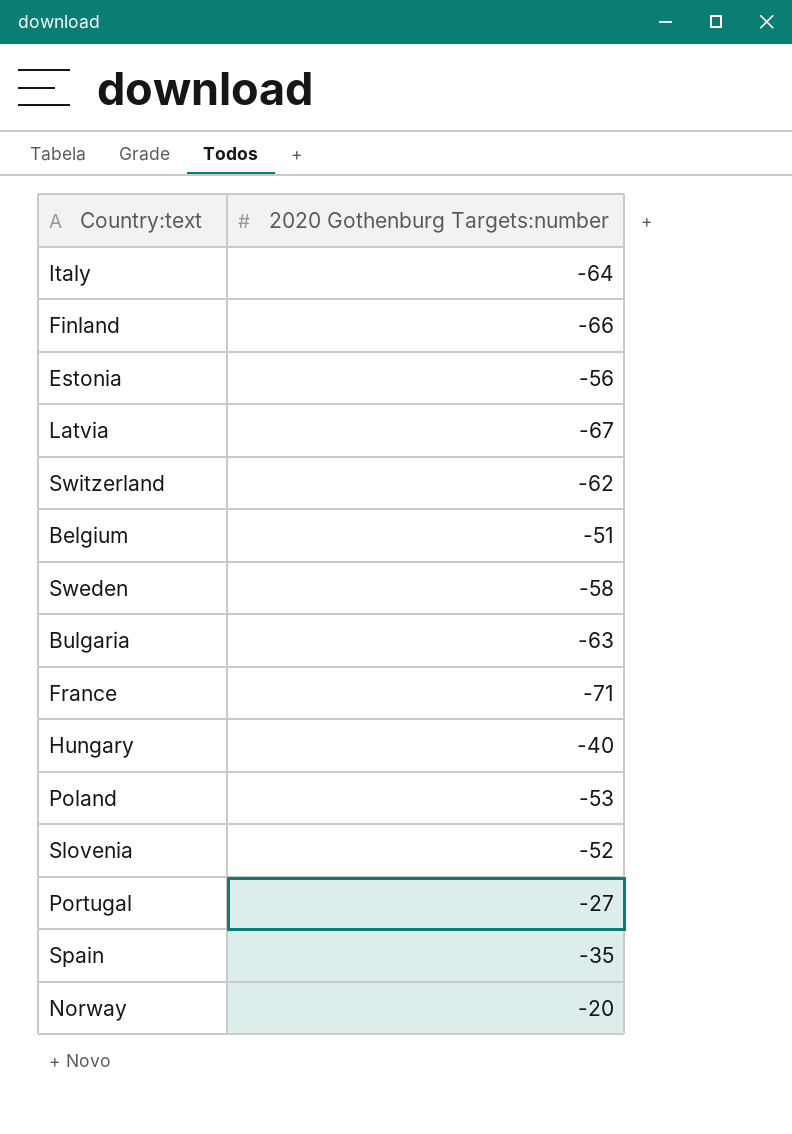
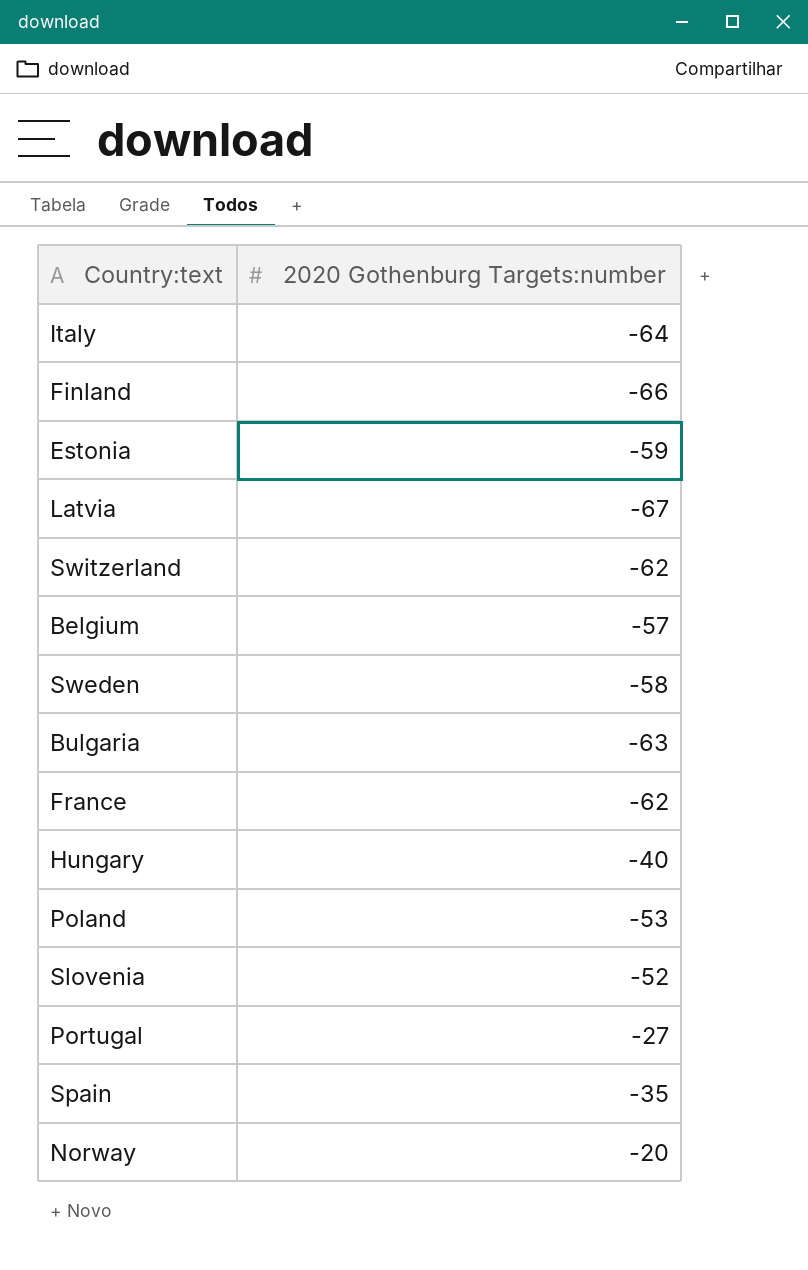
Estonia | 2020 Gothenburg Targets:number: -56 -> -59
Belgium | 2020 Gothenburg Targets:number: -51 -> -57
France | 2020 Gothenburg Targets:number: -71 -> -62

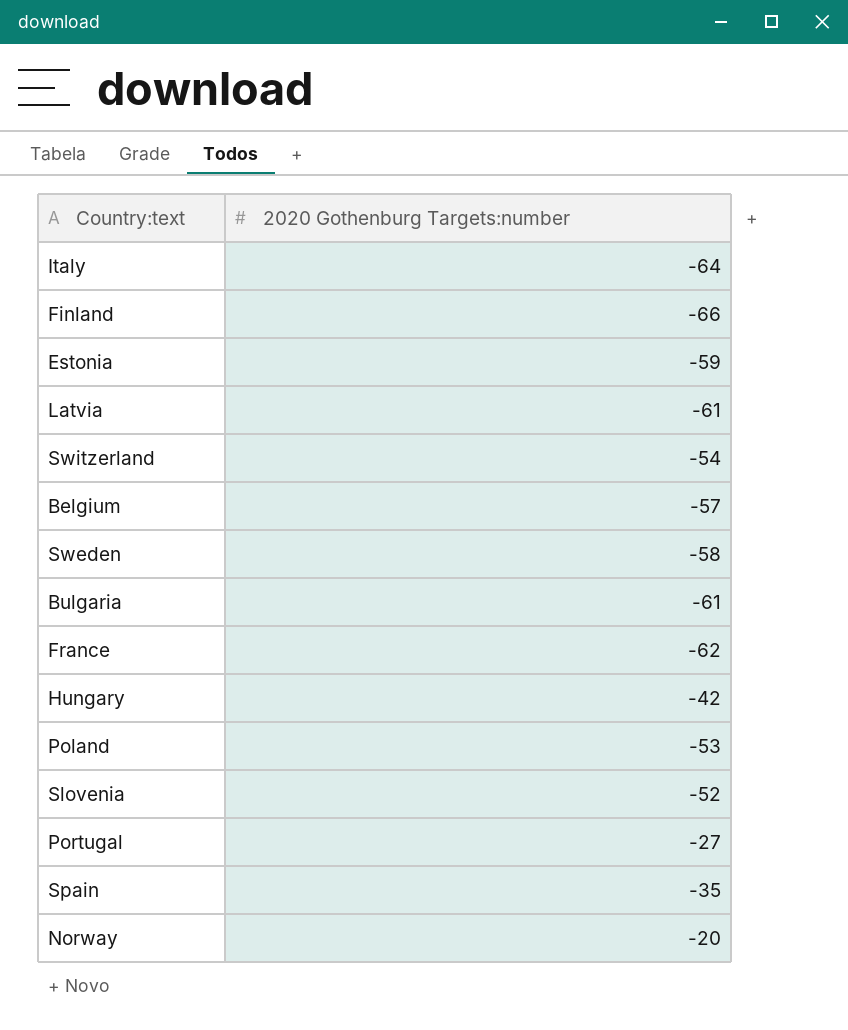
Latvia | 2020 Gothenburg Targets:number: -67 -> -61
Switzerland | 2020 Gothenburg Targets:number: -62 -> -54
Bulgaria | 2020 Gothenburg Targets:number: -63 -> -61
Hungary | 2020 Gothenburg Targets:number: -40 -> -42

